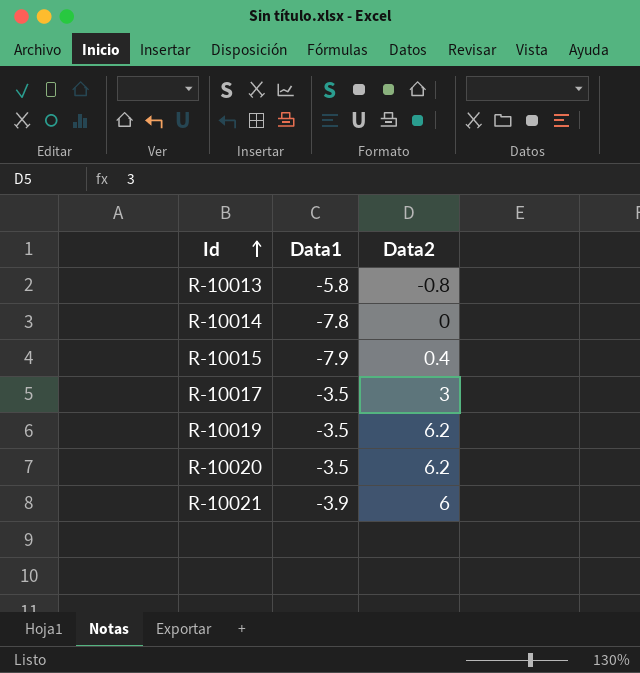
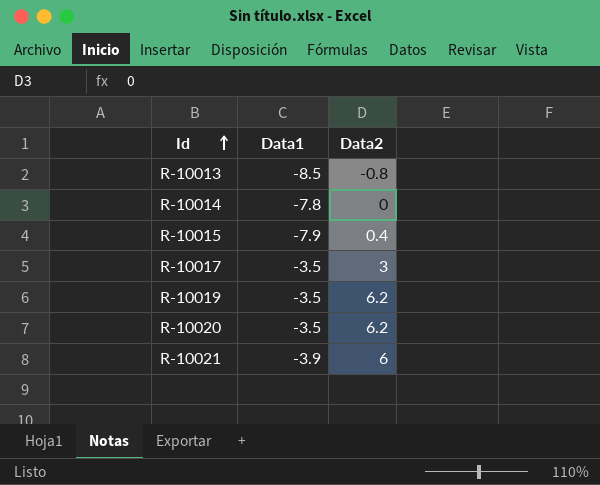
R-10013 | Data1: -5.8 -> -8.5

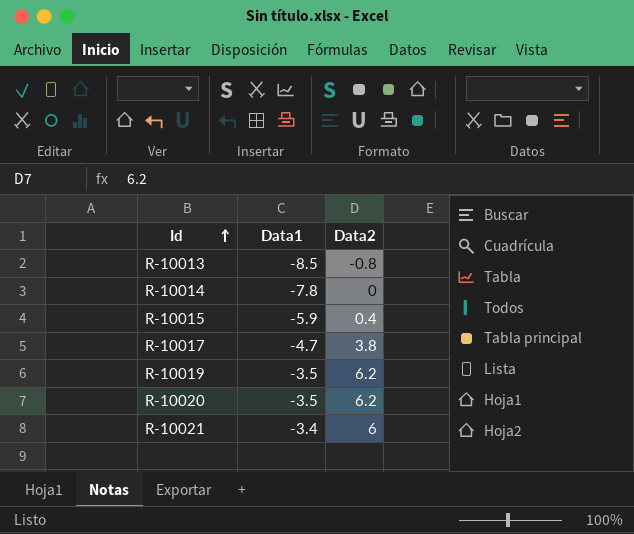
R-10015 | Data1: -7.9 -> -5.9
R-10017 | Data1: -3.5 -> -4.7
R-10017 | Data2: 3 -> 3.8
R-10021 | Data1: -3.9 -> -3.4

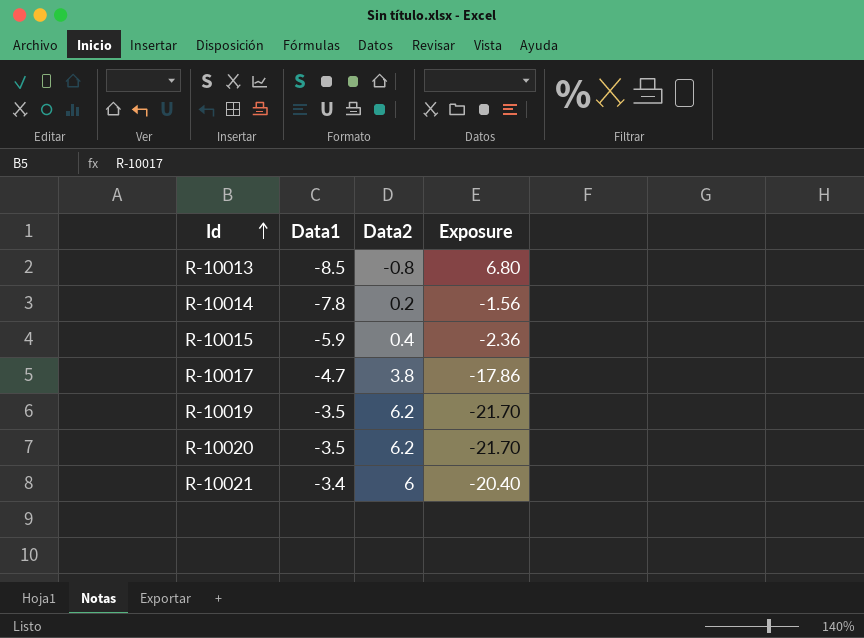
column Exposure | formula: none -> [Data1] * [Data2]
R-10014 | Data2: 0 -> 0.2

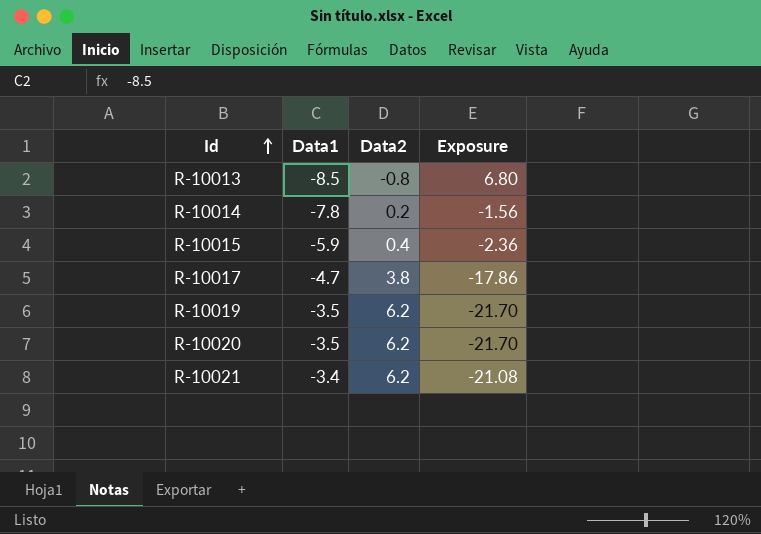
R-10021 | Data2: 6 -> 6.2
R-10021 | Exposure: -20.40 -> -21.08

